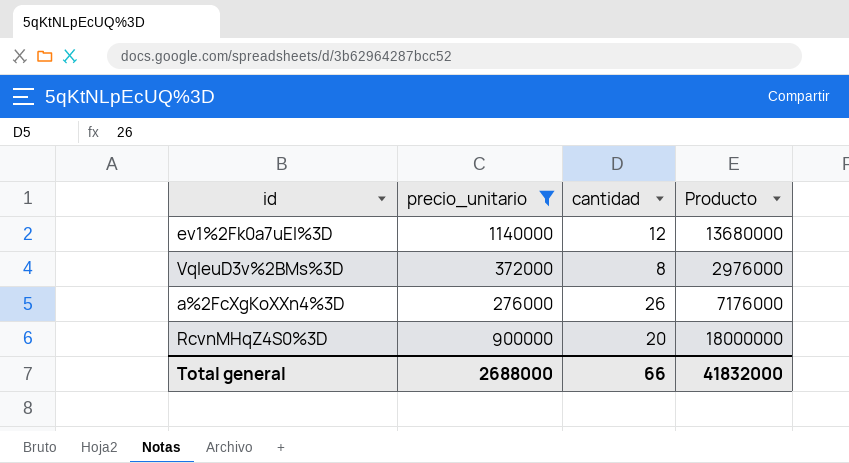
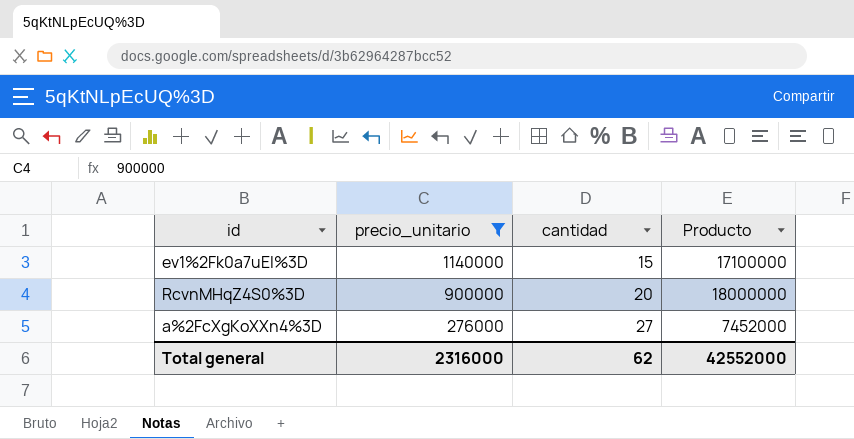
row order: none -> precio_unitario descending
row VqIeuD3v%2BMs%3D: 372000 | 8 | 2976000 -> none
ev1%2Fk0a7uEI%3D | cantidad: 12 -> 15
ev1%2Fk0a7uEI%3D | Producto: 13680000 -> 17100000
a%2FcXgKoXXn4%3D | cantidad: 26 -> 27
a%2FcXgKoXXn4%3D | Producto: 7176000 -> 7452000
Total general | precio_unitario: 2688000 -> 2316000
Total general | cantidad: 66 -> 62
Total general | Producto: 41832000 -> 42552000

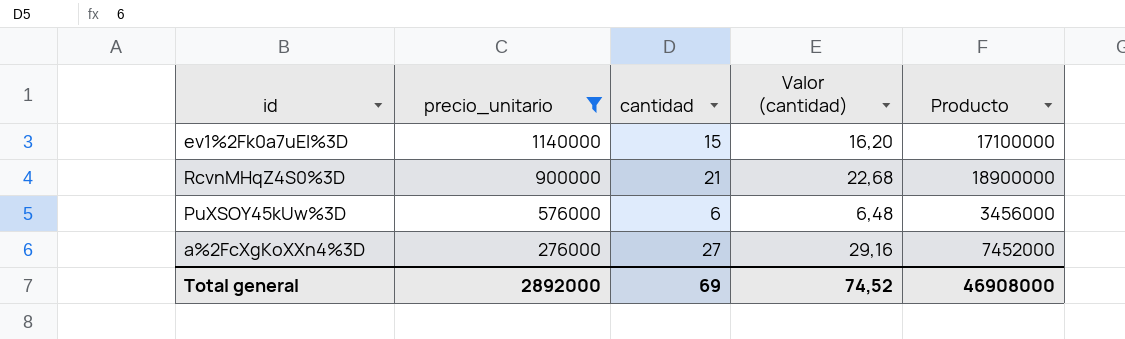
column Valor (cantidad) | formula: none -> [cantidad] * 1,08
RcvnMHqZ4S0%3D | cantidad: 20 -> 21
RcvnMHqZ4S0%3D | Producto: 18000000 -> 18900000
row PuXSOY45kUw%3D: none -> 576000 | 6 | 6,48 | 3456000
Total general | precio_unitario: 2316000 -> 2892000
Total general | cantidad: 62 -> 69
Total general | Producto: 42552000 -> 46908000

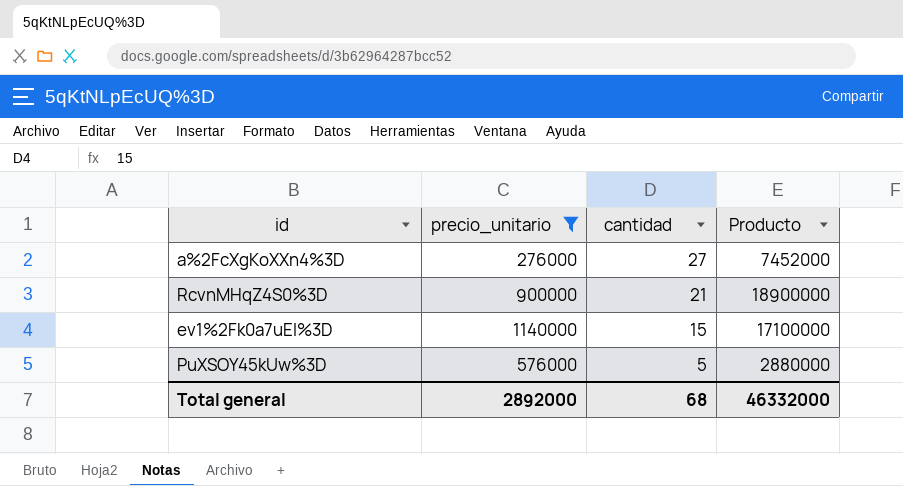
row order: precio_unitario descending -> cantidad descending
column Valor (cantidad) | formula: [cantidad] * 1,08 -> none
PuXSOY45kUw%3D | cantidad: 6 -> 5
PuXSOY45kUw%3D | Producto: 3456000 -> 2880000
Total general | cantidad: 69 -> 68
Total general | Producto: 46908000 -> 46332000

